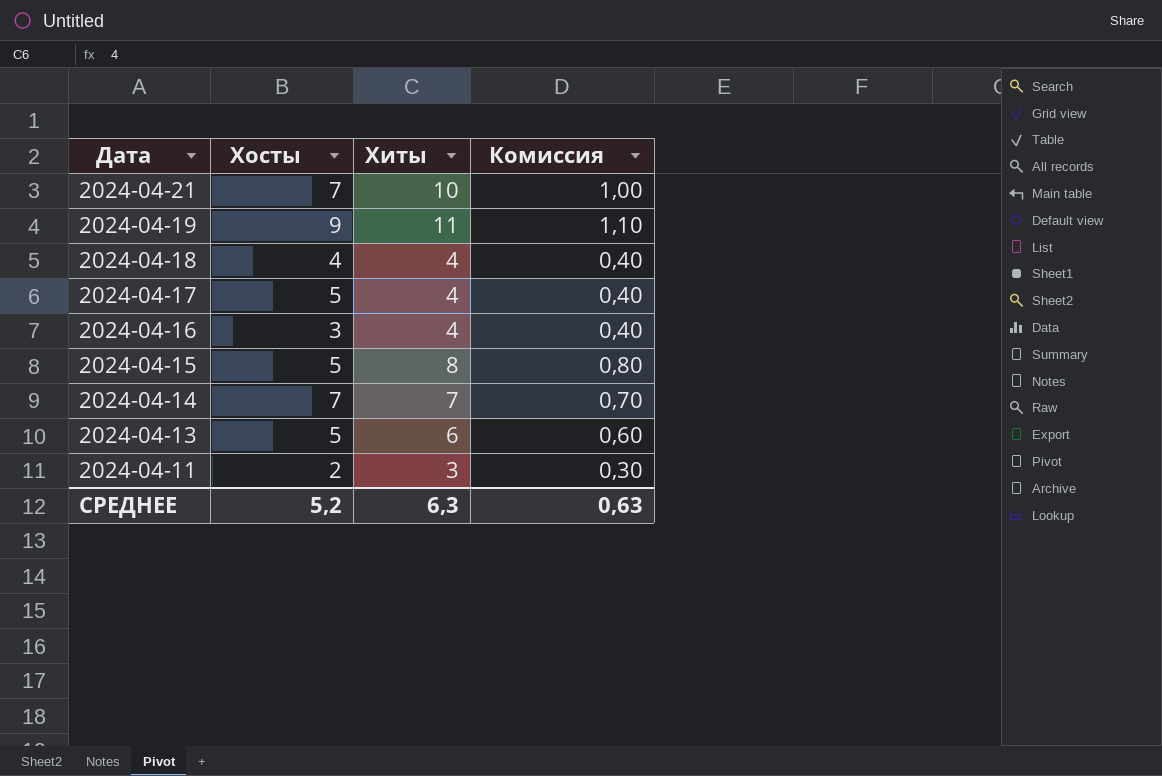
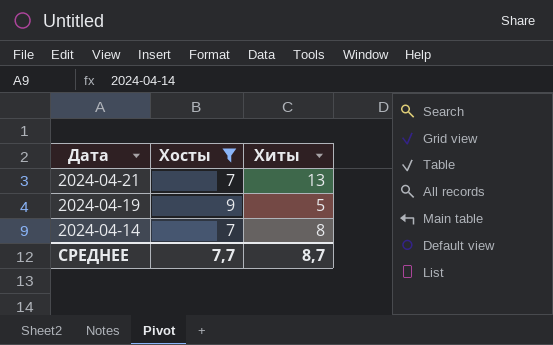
filter: none -> Хосты >= 7
column Комиссия | formula: [Хиты] * 0,1 -> none
2024-04-21 | Хиты: 10 -> 13
2024-04-19 | Хиты: 11 -> 5
2024-04-14 | Хиты: 7 -> 8
СРЕДНЕЕ | Хосты: 5,2 -> 7,7
СРЕДНЕЕ | Хиты: 6,3 -> 8,7

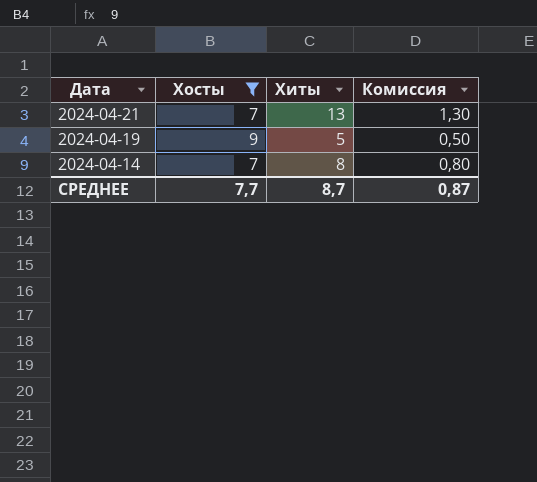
column Комиссия | formula: none -> [Хиты] * 0,1

